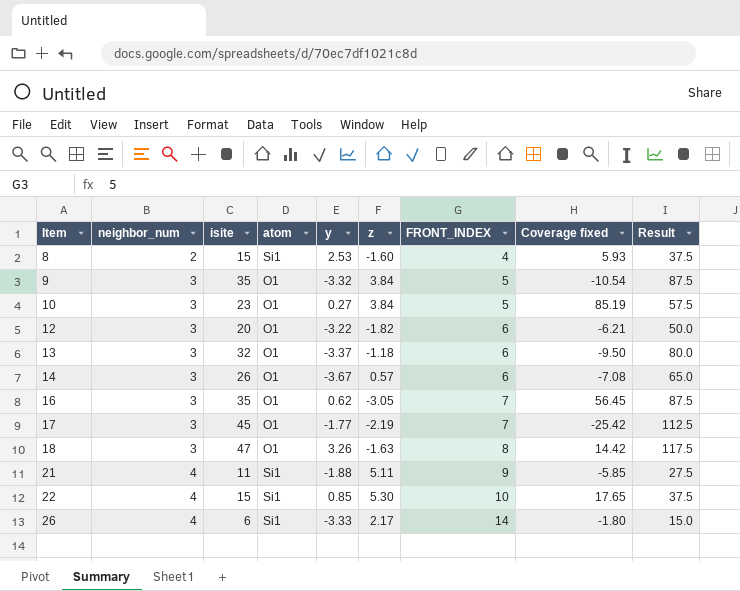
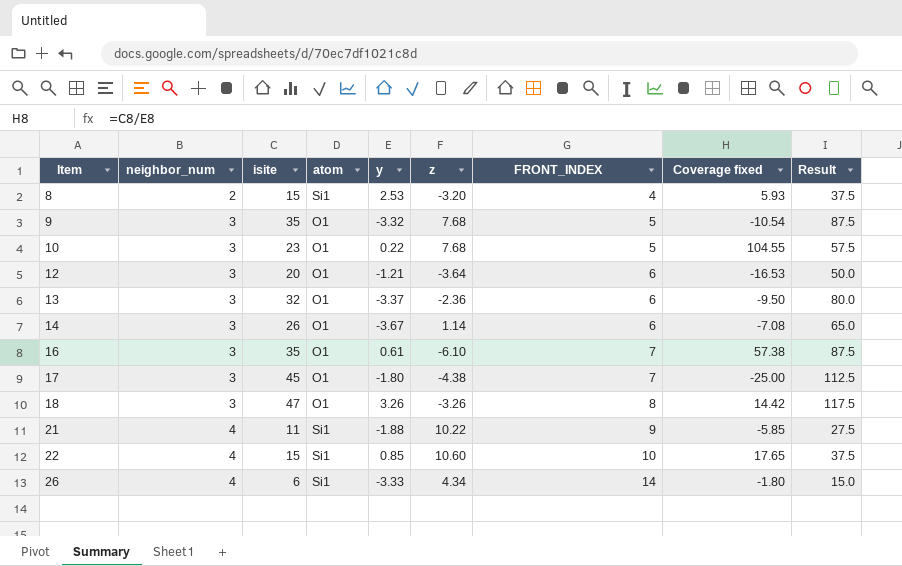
8 | z: -1.60 -> -3.20
9 | z: 3.84 -> 7.68
10 | y: 0.27 -> 0.22
10 | z: 3.84 -> 7.68
10 | Coverage fixed: 85.19 -> 104.55
12 | y: -3.22 -> -1.21
12 | z: -1.82 -> -3.64
12 | Coverage fixed: -6.21 -> -16.53
13 | z: -1.18 -> -2.36
14 | z: 0.57 -> 1.14
16 | y: 0.62 -> 0.61
16 | z: -3.05 -> -6.10
16 | Coverage fixed: 56.45 -> 57.38
17 | y: -1.77 -> -1.80
17 | z: -2.19 -> -4.38
17 | Coverage fixed: -25.42 -> -25.00
18 | z: -1.63 -> -3.26
21 | z: 5.11 -> 10.22
22 | z: 5.30 -> 10.60
26 | z: 2.17 -> 4.34

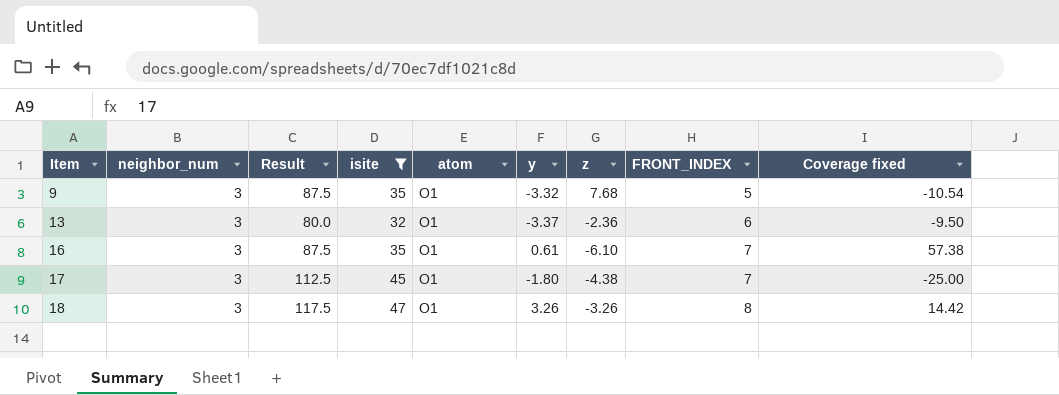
filter: none -> isite >= 32
column Result | position: 9 -> 3

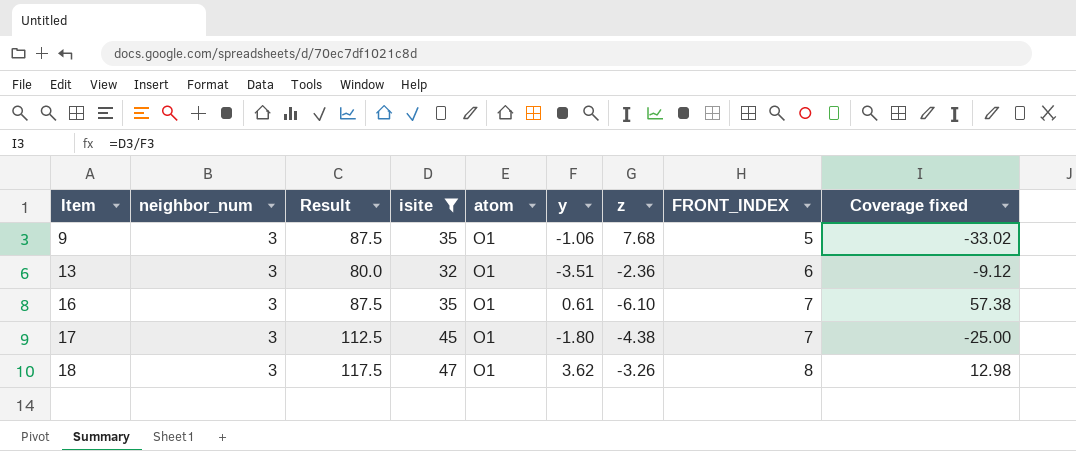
9 | y: -3.32 -> -1.06
9 | Coverage fixed: -10.54 -> -33.02
13 | y: -3.37 -> -3.51
13 | Coverage fixed: -9.50 -> -9.12
18 | y: 3.26 -> 3.62
18 | Coverage fixed: 14.42 -> 12.98

